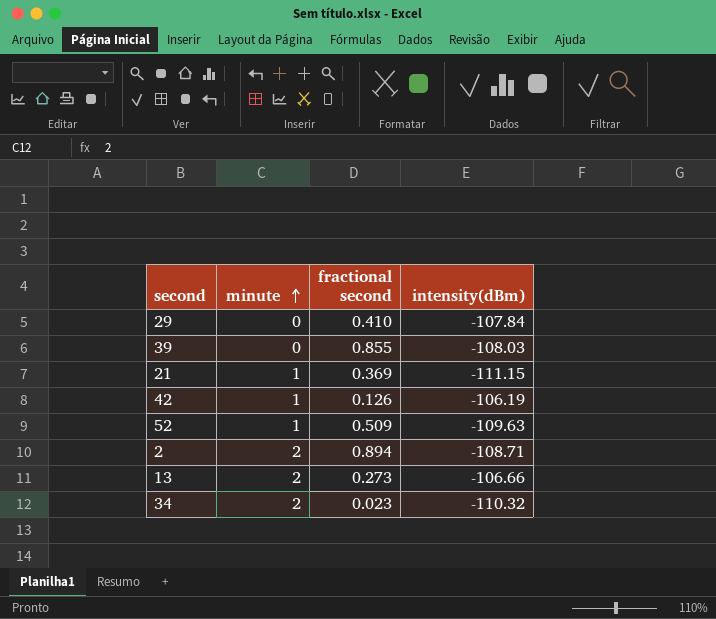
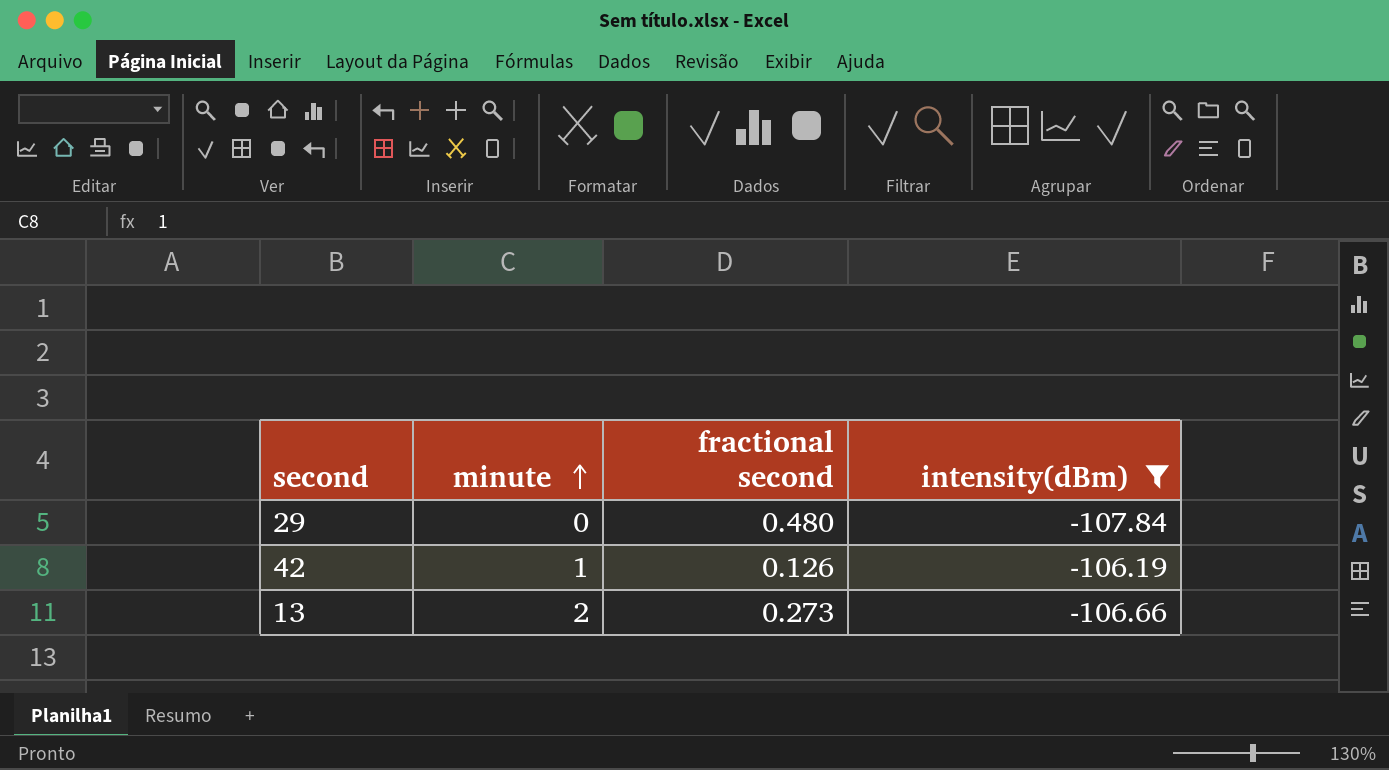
filter: none -> intensity(dBm) >= -107.84
29 | fractional second: 0.410 -> 0.480

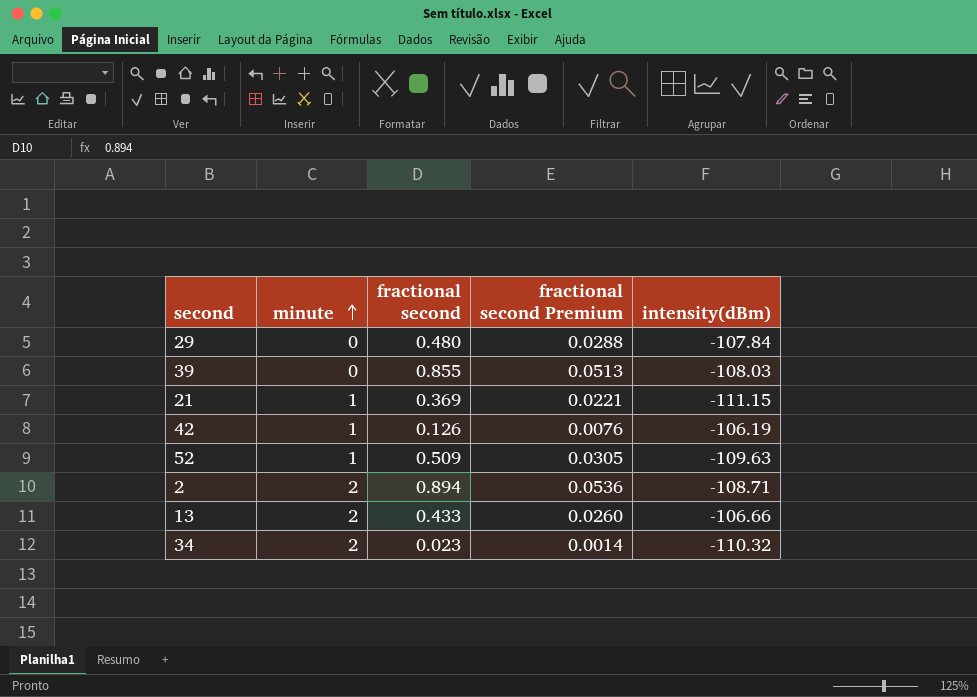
filter: intensity(dBm) >= -107.84 -> none
column fractional second Premium | formula: none -> [fractional second] * 0.06
13 | fractional second: 0.273 -> 0.433

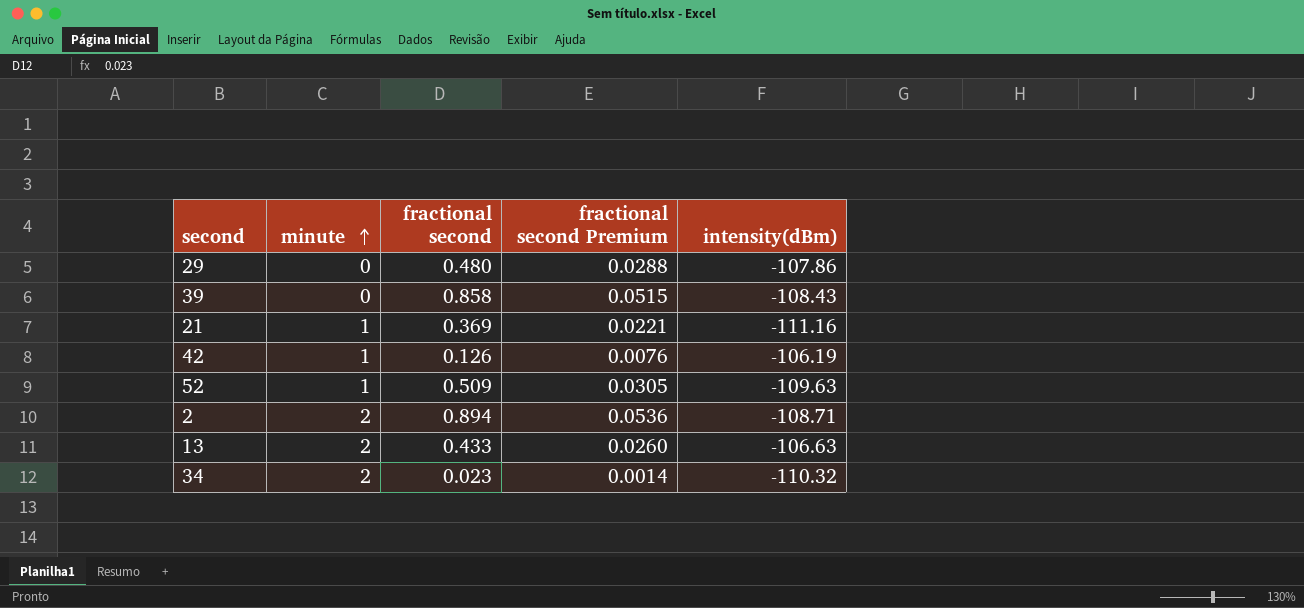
29 | intensity(dBm): -107.84 -> -107.86
39 | fractional second: 0.855 -> 0.858
39 | fractional second Premium: 0.0513 -> 0.0515
39 | intensity(dBm): -108.03 -> -108.43
21 | intensity(dBm): -111.15 -> -111.16
13 | intensity(dBm): -106.66 -> -106.63

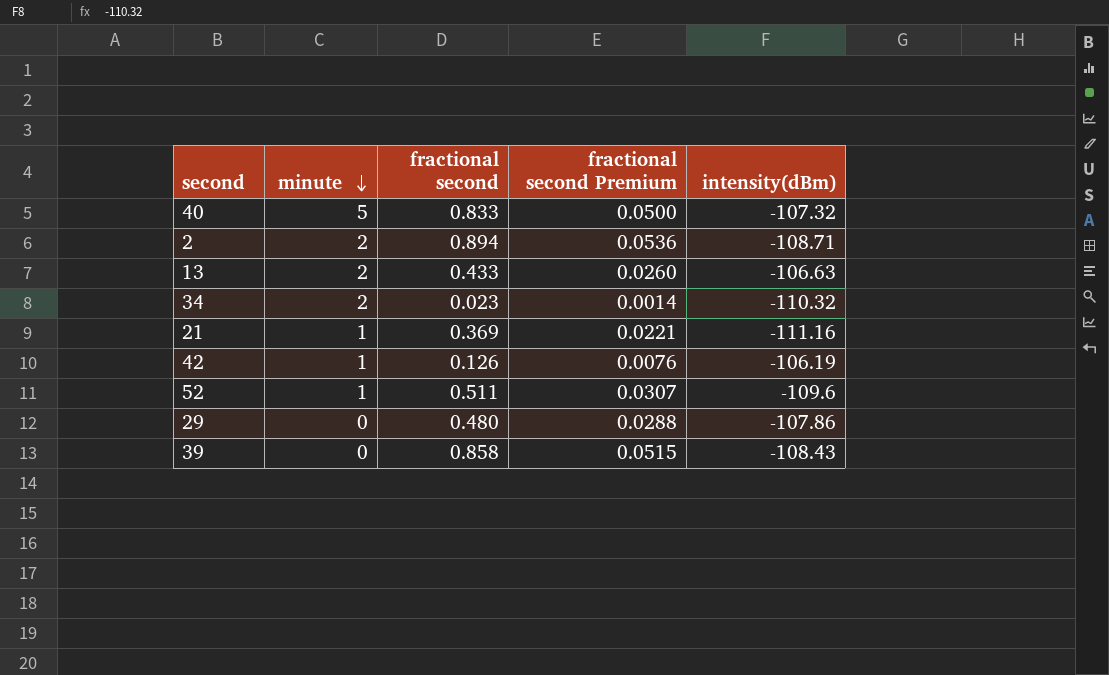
row order: minute ascending -> minute descending
row 40: none -> 5 | 0.833 | 0.0500 | -107.32
52 | fractional second: 0.509 -> 0.511
52 | fractional second Premium: 0.0305 -> 0.0307
52 | intensity(dBm): -109.63 -> -109.6

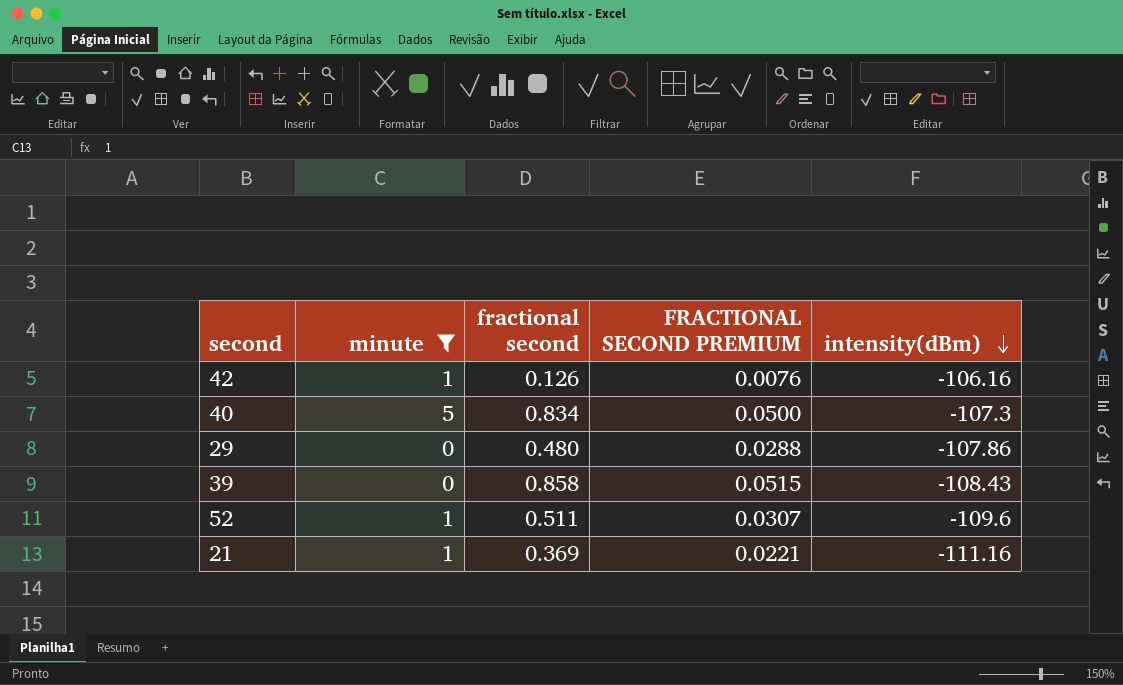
filter: none -> minute != 2
row order: minute descending -> intensity(dBm) descending
column name: fractional second Premium -> FRACTIONAL SECOND PREMIUM
42 | intensity(dBm): -106.19 -> -106.16
40 | fractional second: 0.833 -> 0.834
40 | intensity(dBm): -107.32 -> -107.3

